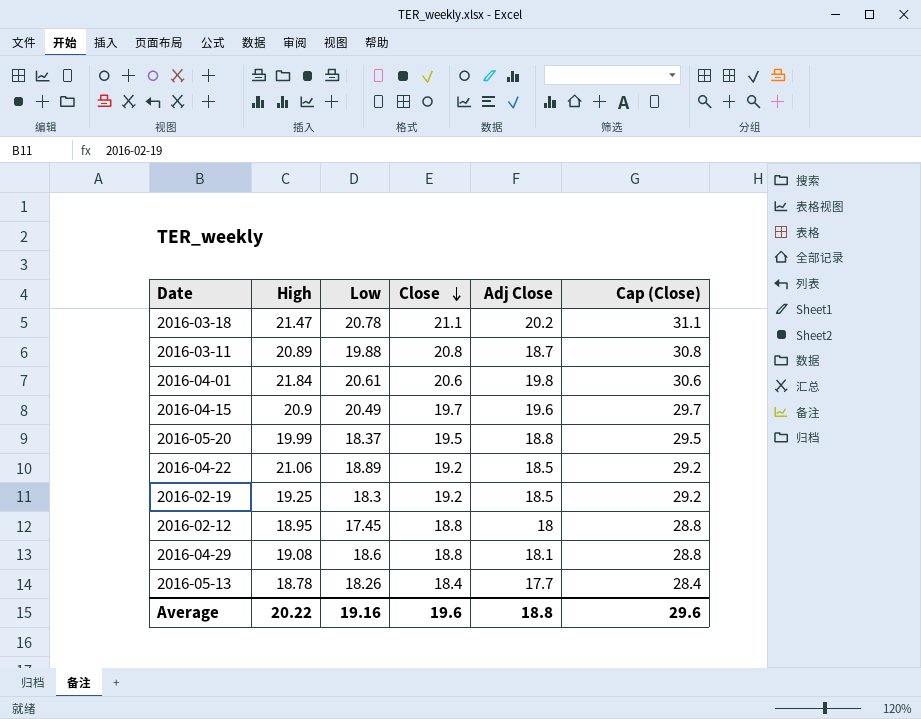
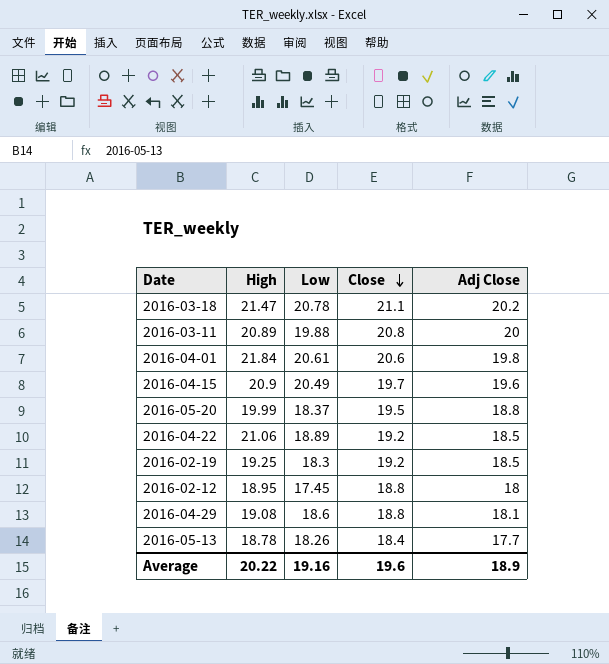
column Cap (Close) | formula: [Close] + 10 -> none
2016-03-11 | Adj Close: 18.7 -> 20
Average | Adj Close: 18.8 -> 18.9

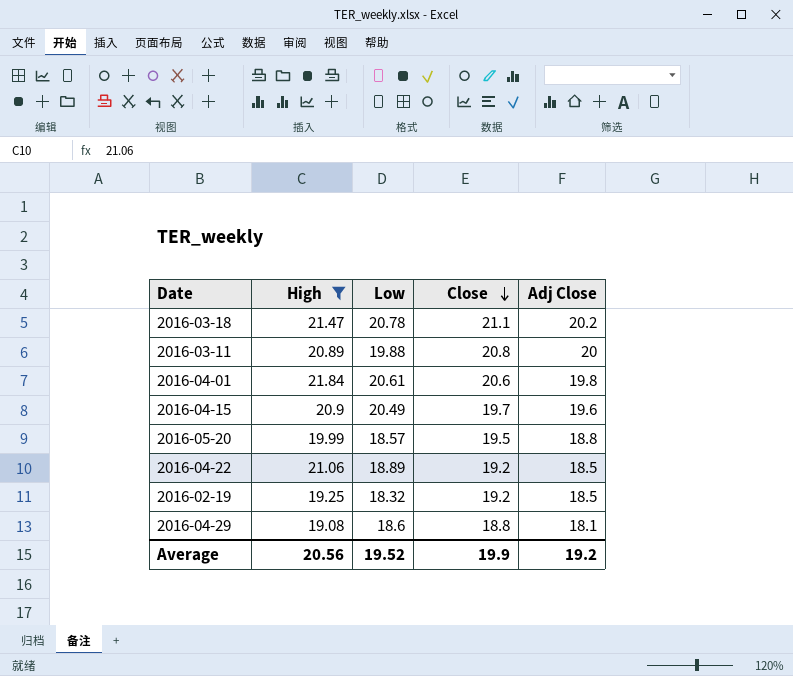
filter: none -> High >= 19.08
2016-05-20 | Low: 18.37 -> 18.57
2016-02-19 | Low: 18.3 -> 18.32
Average | High: 20.22 -> 20.56
Average | Low: 19.16 -> 19.52
Average | Close: 19.6 -> 19.9
Average | Adj Close: 18.9 -> 19.2

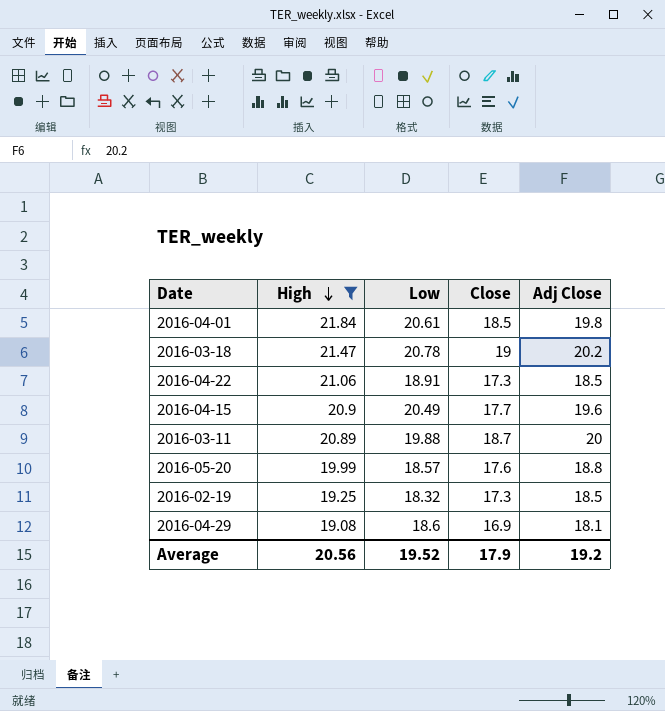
row order: Close descending -> High descending
2016-04-01 | Close: 20.6 -> 18.5
2016-03-18 | Close: 21.1 -> 19
2016-04-22 | Low: 18.89 -> 18.91
2016-04-22 | Close: 19.2 -> 17.3
2016-04-15 | Close: 19.7 -> 17.7
2016-03-11 | Close: 20.8 -> 18.7
2016-05-20 | Close: 19.5 -> 17.6
2016-02-19 | Close: 19.2 -> 17.3
2016-04-29 | Close: 18.8 -> 16.9
Average | Close: 19.9 -> 17.9

